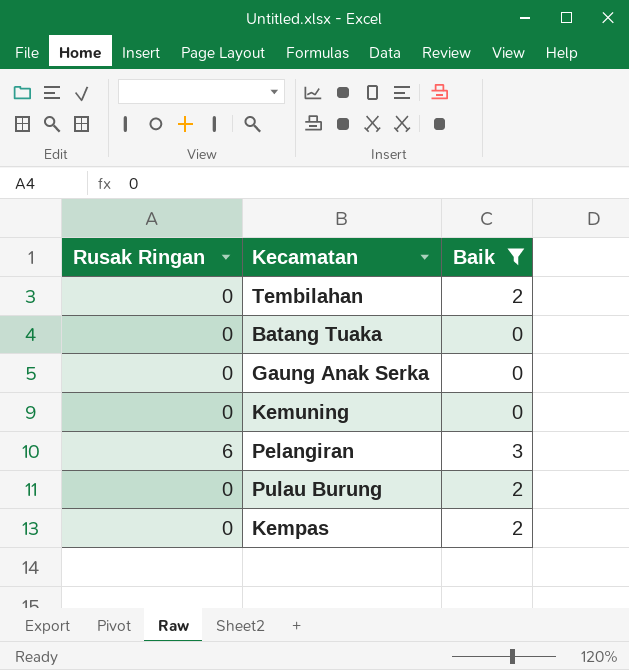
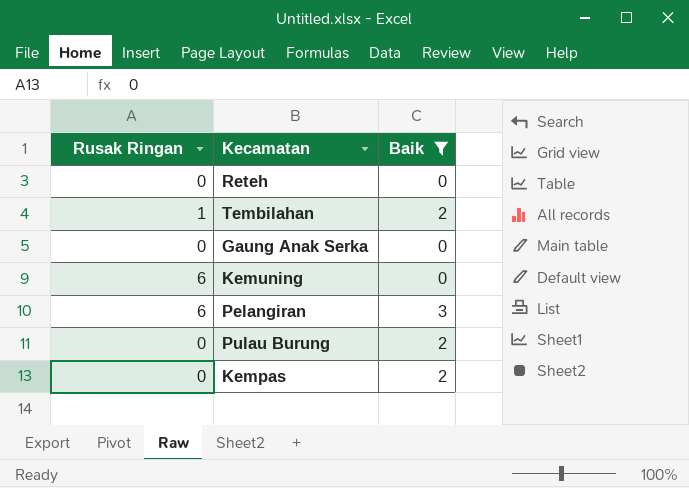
row Batang Tuaka: 0 | 0 -> none
row Reteh: none -> 0 | 0
Tembilahan | Rusak Ringan: 0 -> 1
Kemuning | Rusak Ringan: 0 -> 6

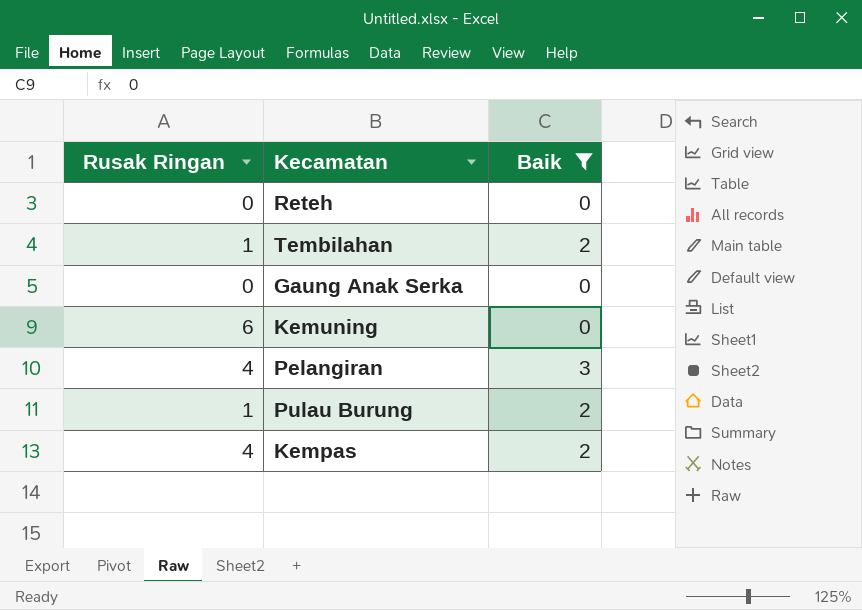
Pelangiran | Rusak Ringan: 6 -> 4
Pulau Burung | Rusak Ringan: 0 -> 1
Kempas | Rusak Ringan: 0 -> 4

